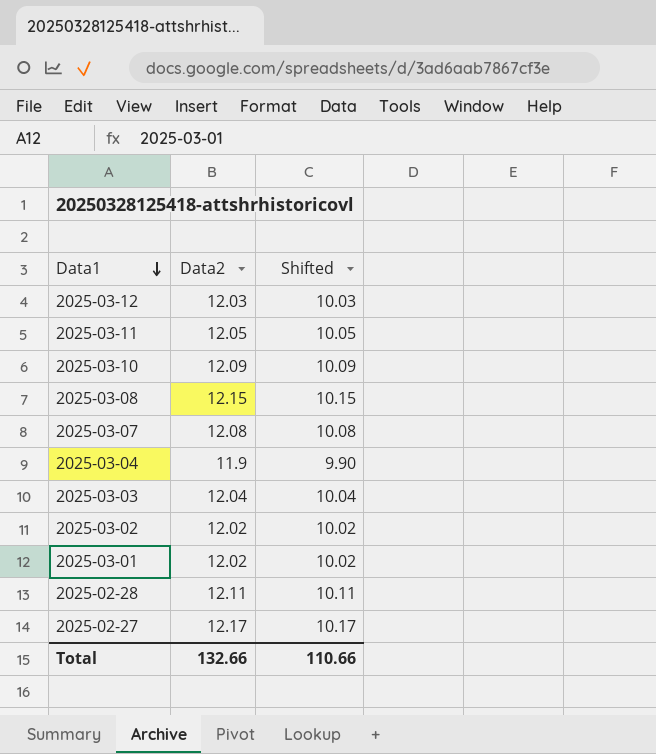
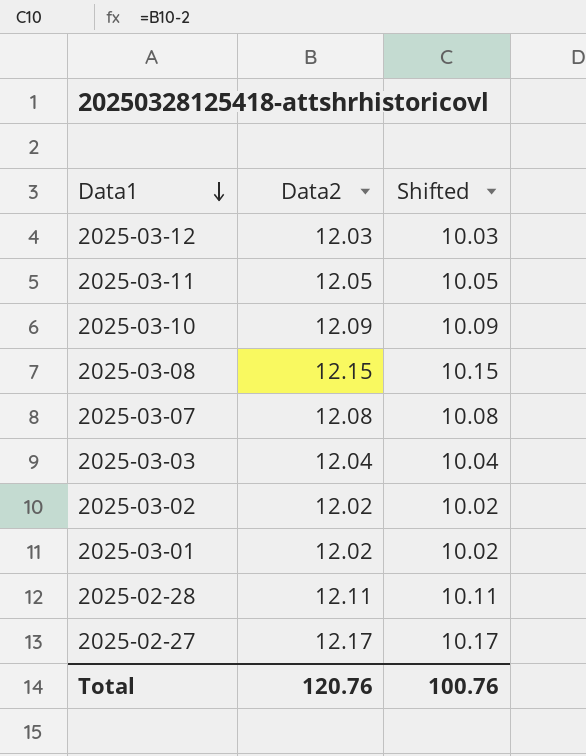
row 2025-03-04: 11.9 | 9.90 -> none
Total | Data2: 132.66 -> 120.76
Total | Shifted: 110.66 -> 100.76

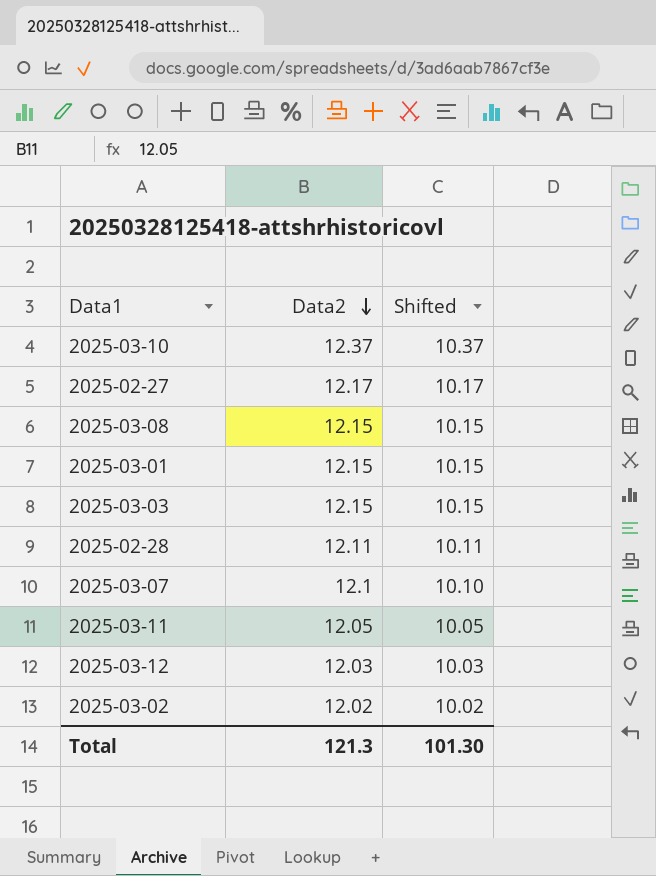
row order: Data1 descending -> Data2 descending
2025-03-10 | Data2: 12.09 -> 12.37
2025-03-10 | Shifted: 10.09 -> 10.37
2025-03-01 | Data2: 12.02 -> 12.15
2025-03-01 | Shifted: 10.02 -> 10.15
2025-03-03 | Data2: 12.04 -> 12.15
2025-03-03 | Shifted: 10.04 -> 10.15
2025-03-07 | Data2: 12.08 -> 12.1
2025-03-07 | Shifted: 10.08 -> 10.10
Total | Data2: 120.76 -> 121.3
Total | Shifted: 100.76 -> 101.30

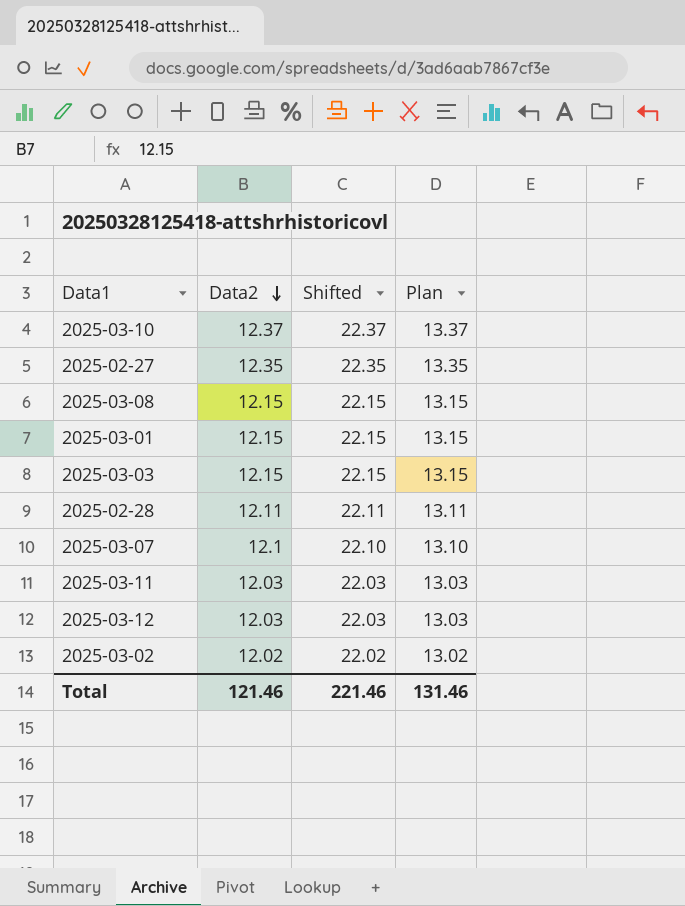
column Shifted | formula: [Data2] - 2 -> [Data2] + 10
column Plan | formula: none -> [Data2] + 1
2025-02-27 | Data2: 12.17 -> 12.35
2025-03-11 | Data2: 12.05 -> 12.03
Total | Data2: 121.3 -> 121.46
Total | Shifted: 101.30 -> 221.46

